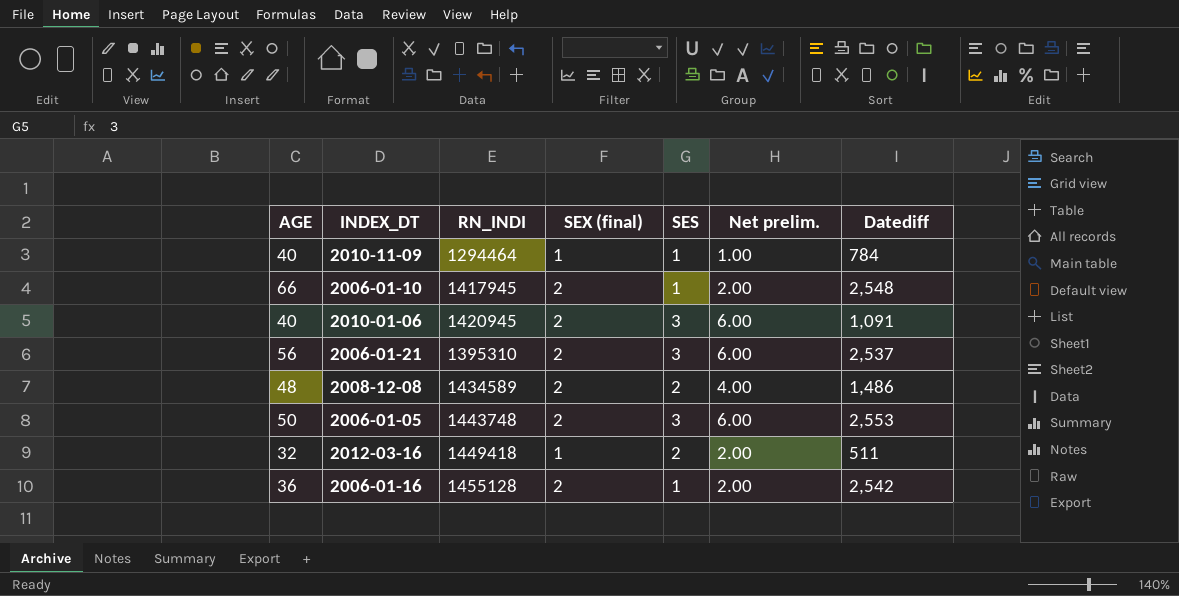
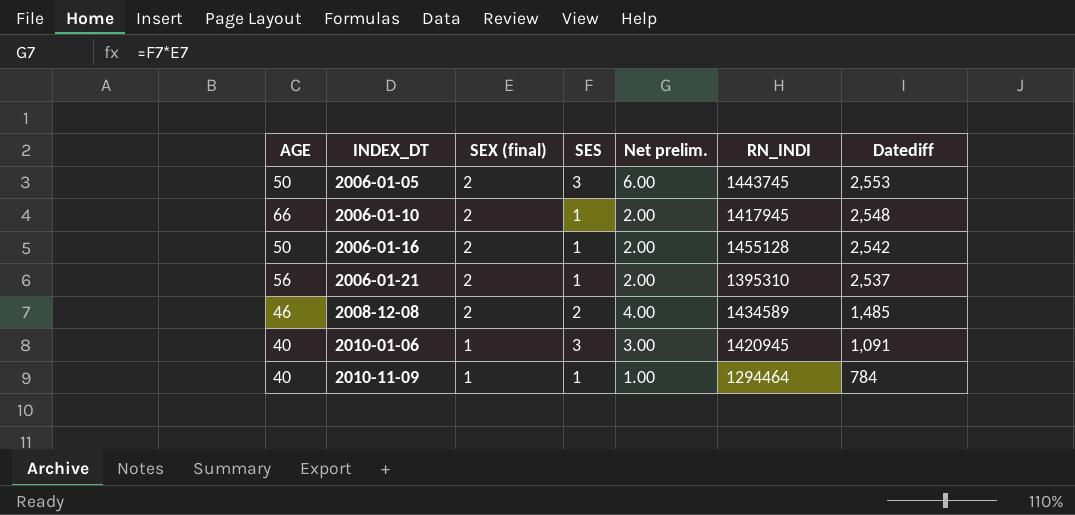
row order: none -> INDEX_DT ascending
column RN_INDI | position: 3 -> 6
row 2012-03-16: 32 | 1449418 | 1 | 2 | 2.00 | 511 -> none
2006-01-05 | RN_INDI: 1443748 -> 1443745
2006-01-16 | AGE: 36 -> 50
2006-01-21 | SES: 3 -> 1
2006-01-21 | Net prelim.: 6.00 -> 2.00
2008-12-08 | AGE: 48 -> 46
2008-12-08 | Datediff: 1,486 -> 1,485
2010-01-06 | SEX (final): 2 -> 1
2010-01-06 | Net prelim.: 6.00 -> 3.00

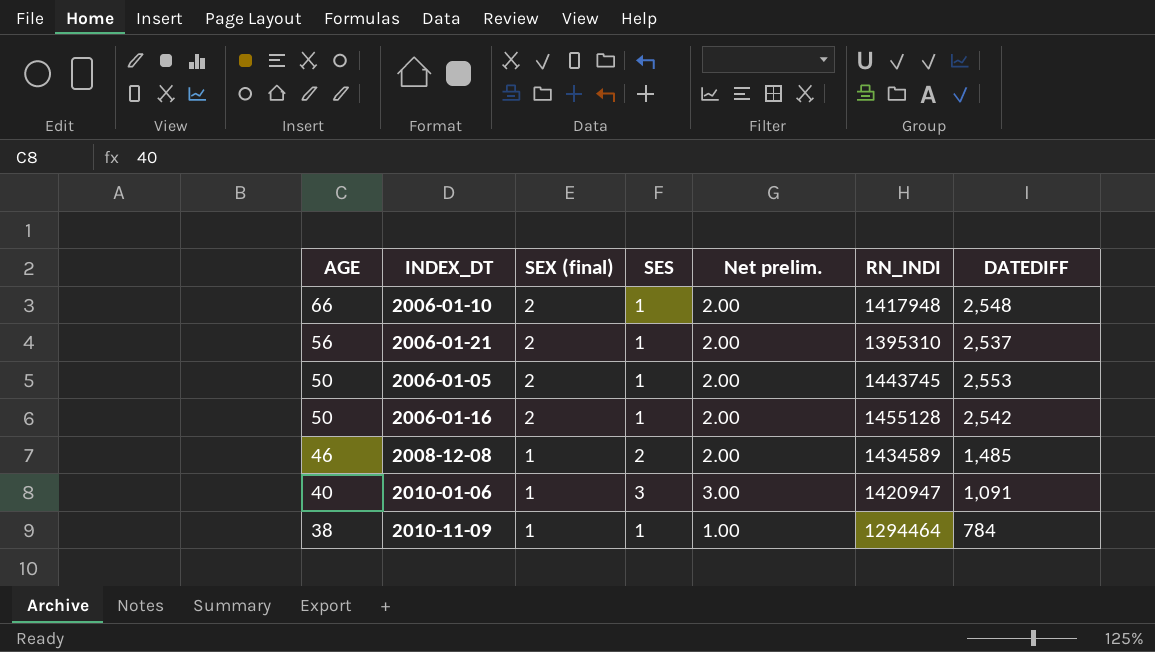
row order: INDEX_DT ascending -> AGE descending
column name: Datediff -> DATEDIFF
2006-01-10 | RN_INDI: 1417945 -> 1417948
2006-01-05 | SES: 3 -> 1
2006-01-05 | Net prelim.: 6.00 -> 2.00
2008-12-08 | SEX (final): 2 -> 1
2008-12-08 | Net prelim.: 4.00 -> 2.00
2010-01-06 | RN_INDI: 1420945 -> 1420947
2010-11-09 | AGE: 40 -> 38

